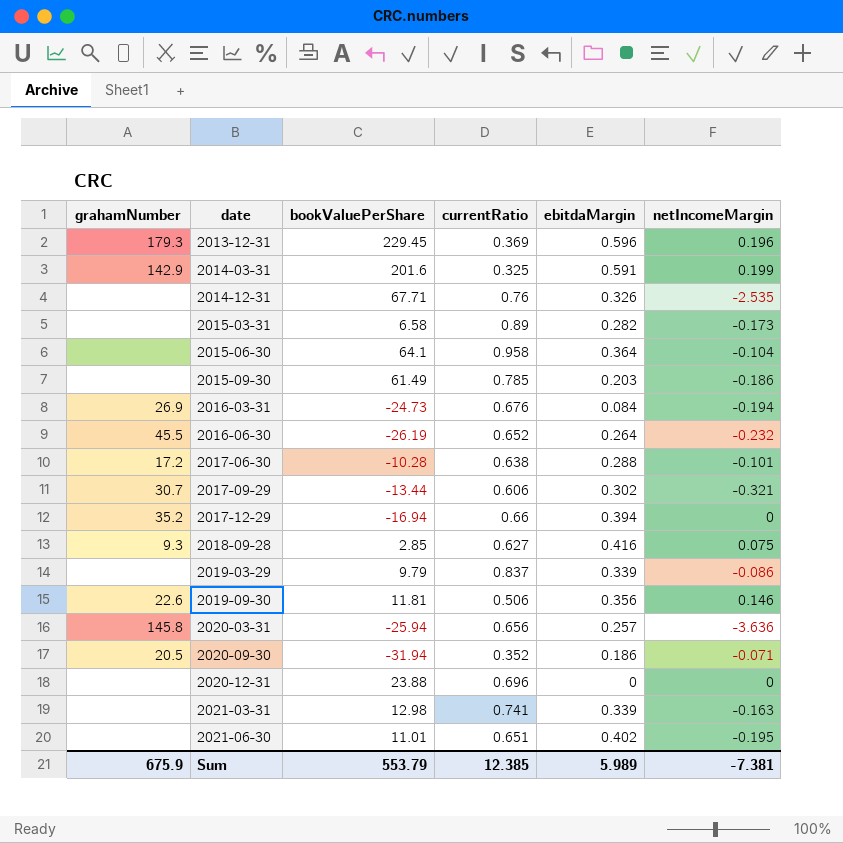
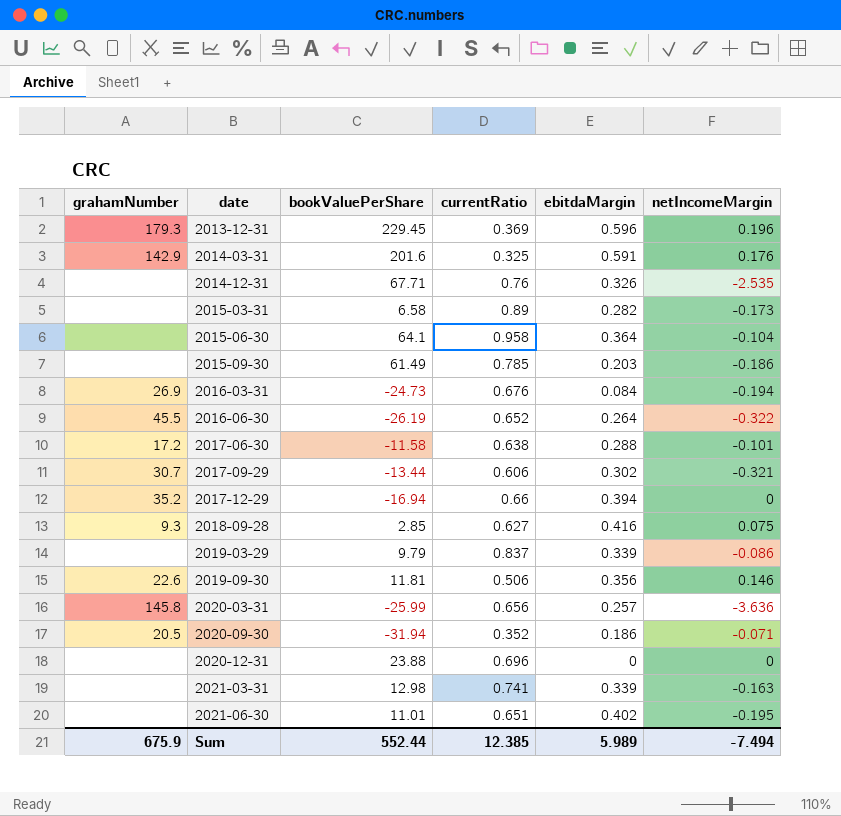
2014-03-31 | netIncomeMargin: 0.199 -> 0.176
2016-06-30 | netIncomeMargin: -0.232 -> -0.322
2017-06-30 | bookValuePerShare: -10.28 -> -11.58
2020-03-31 | bookValuePerShare: -25.94 -> -25.99
Sum | bookValuePerShare: 553.79 -> 552.44
Sum | netIncomeMargin: -7.381 -> -7.494

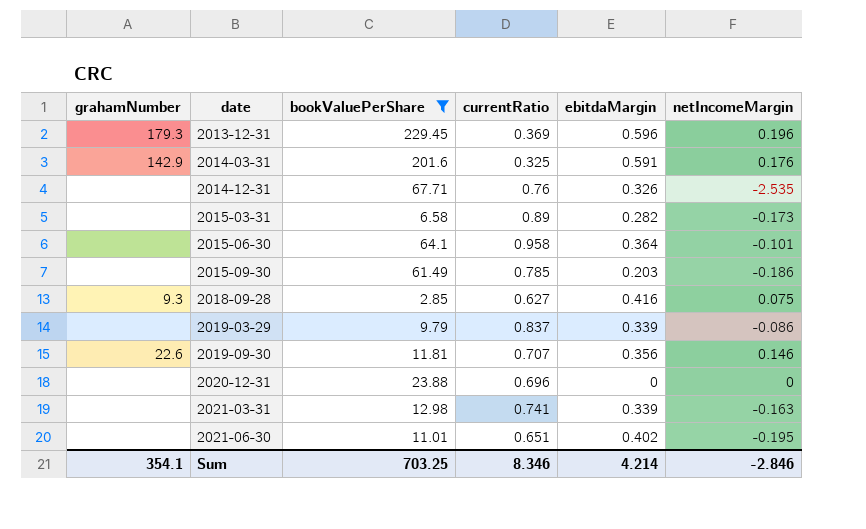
filter: none -> bookValuePerShare >= 2.85
2015-06-30 | netIncomeMargin: -0.104 -> -0.101
2019-09-30 | currentRatio: 0.506 -> 0.707
Sum | grahamNumber: 675.9 -> 354.1
Sum | bookValuePerShare: 552.44 -> 703.25
Sum | currentRatio: 12.385 -> 8.346
Sum | ebitdaMargin: 5.989 -> 4.214
Sum | netIncomeMargin: -7.494 -> -2.846

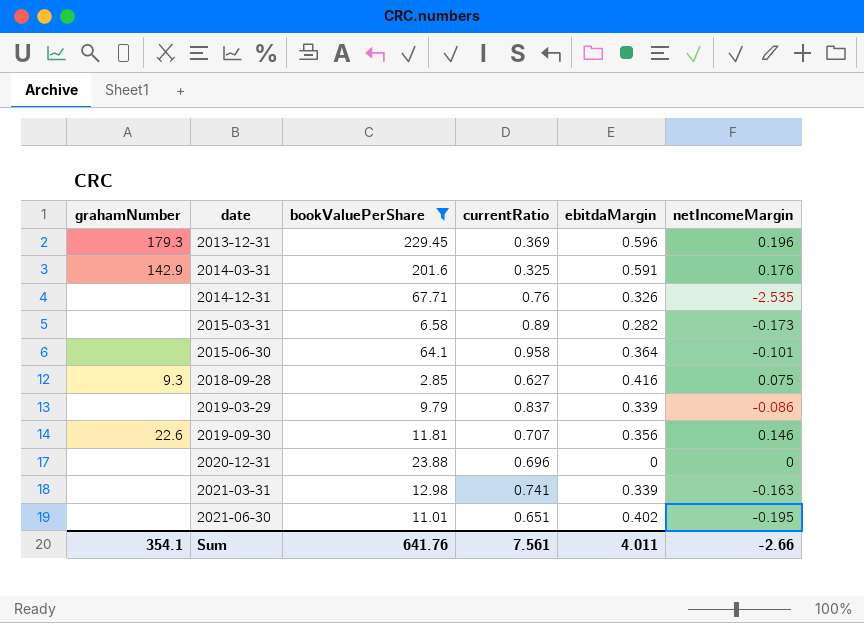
row 2015-09-30: none | 61.49 | 0.785 | 0.203 | -0.186 -> none
Sum | bookValuePerShare: 703.25 -> 641.76
Sum | currentRatio: 8.346 -> 7.561
Sum | ebitdaMargin: 4.214 -> 4.011
Sum | netIncomeMargin: -2.846 -> -2.66

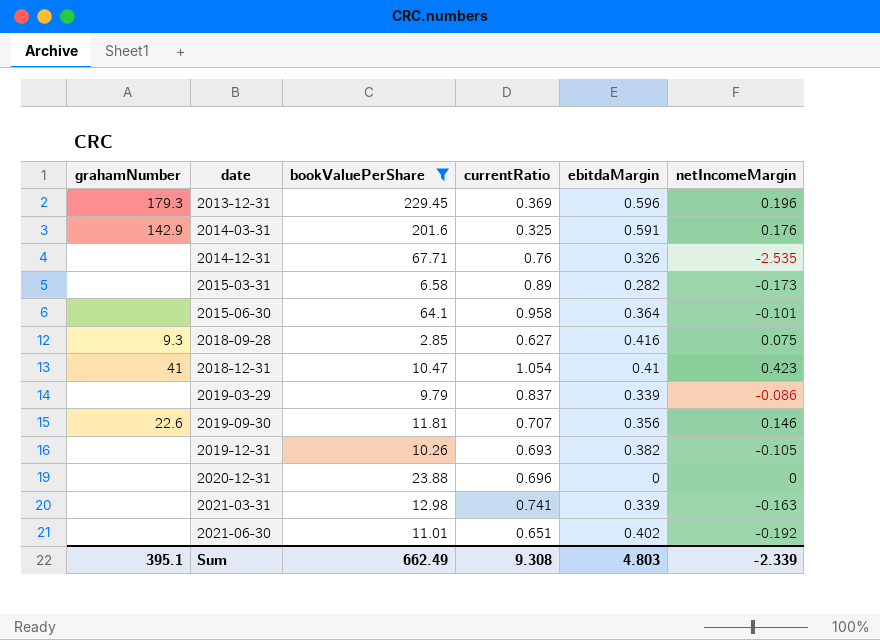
row 2018-12-31: none -> 41 | 10.47 | 1.054 | 0.41 | 0.423
row 2019-12-31: none -> none | 10.26 | 0.693 | 0.382 | -0.105
2021-06-30 | netIncomeMargin: -0.195 -> -0.192
Sum | grahamNumber: 354.1 -> 395.1
Sum | bookValuePerShare: 641.76 -> 662.49
Sum | currentRatio: 7.561 -> 9.308
Sum | ebitdaMargin: 4.011 -> 4.803
Sum | netIncomeMargin: -2.66 -> -2.339

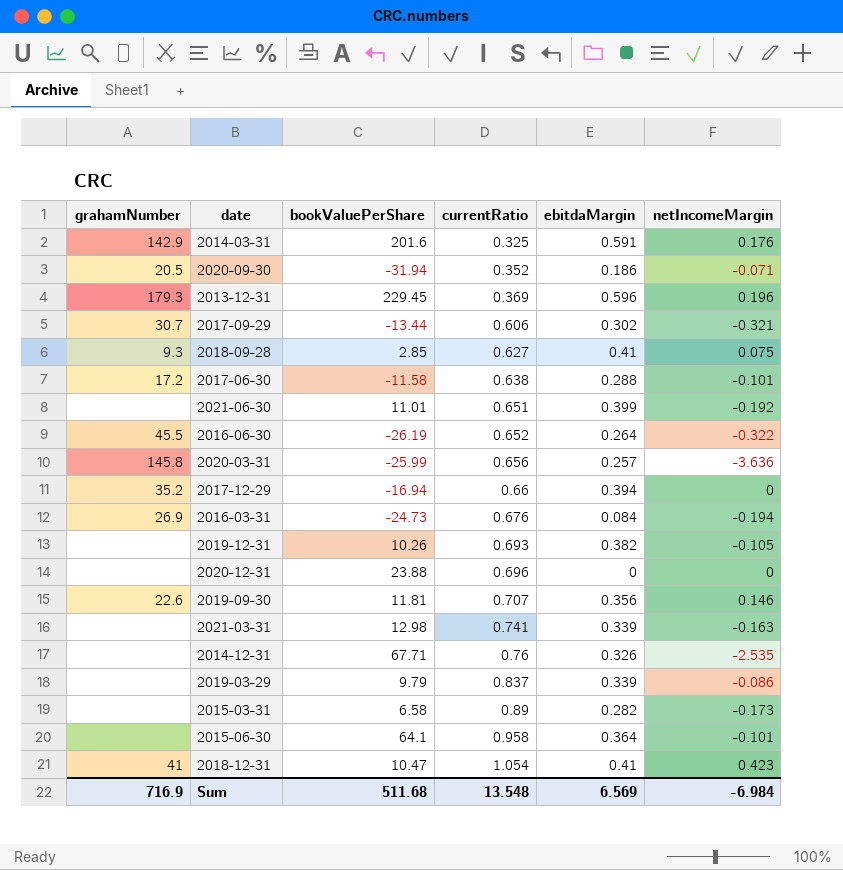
filter: bookValuePerShare >= 2.85 -> none
row order: date ascending -> currentRatio ascending
2018-09-28 | ebitdaMargin: 0.416 -> 0.41
2021-06-30 | ebitdaMargin: 0.402 -> 0.399
Sum | grahamNumber: 395.1 -> 716.9
Sum | bookValuePerShare: 662.49 -> 511.68
Sum | currentRatio: 9.308 -> 13.548
Sum | ebitdaMargin: 4.803 -> 6.569
Sum | netIncomeMargin: -2.339 -> -6.984

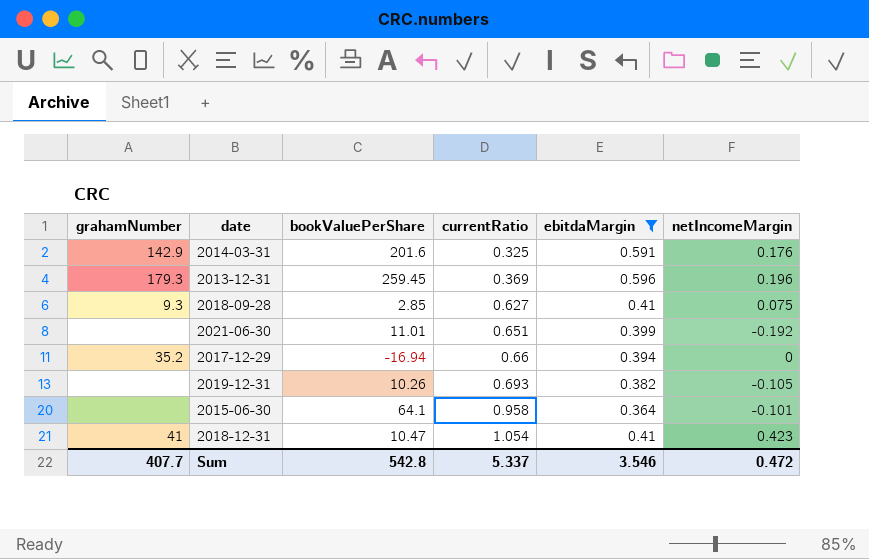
filter: none -> ebitdaMargin >= 0.364
2013-12-31 | bookValuePerShare: 229.45 -> 259.45
Sum | grahamNumber: 716.9 -> 407.7
Sum | bookValuePerShare: 511.68 -> 542.8
Sum | currentRatio: 13.548 -> 5.337
Sum | ebitdaMargin: 6.569 -> 3.546
Sum | netIncomeMargin: -6.984 -> 0.472

